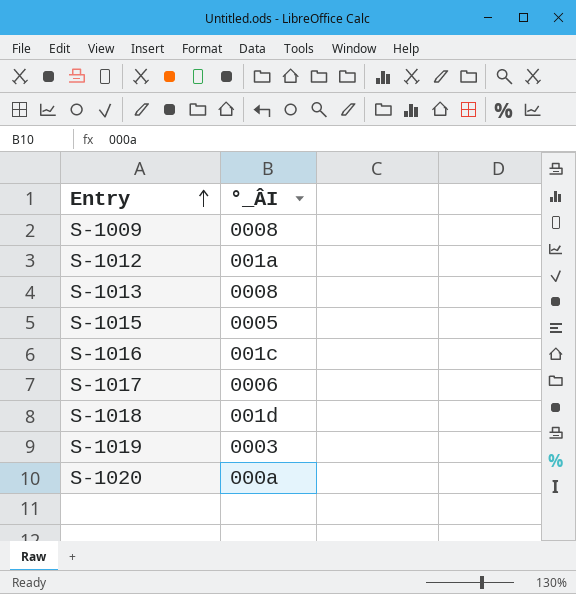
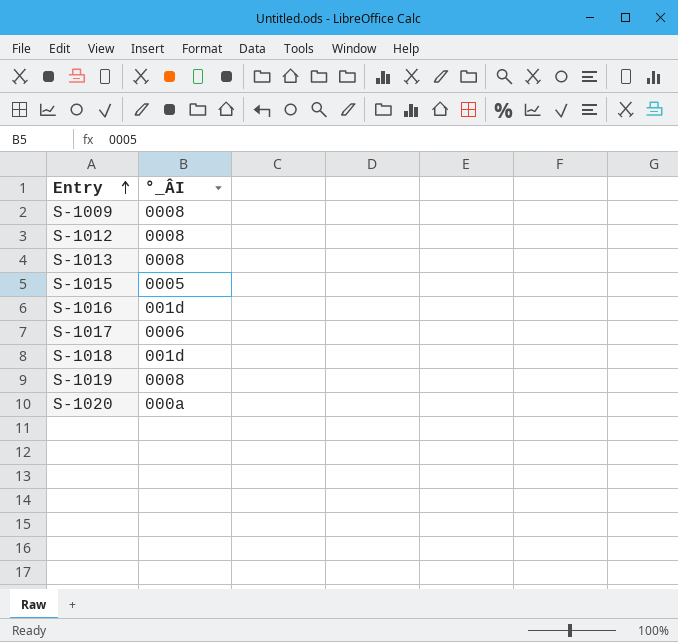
S-1012 | °_ÂI: 001a -> 0008
S-1016 | °_ÂI: 001c -> 001d
S-1019 | °_ÂI: 0003 -> 0008

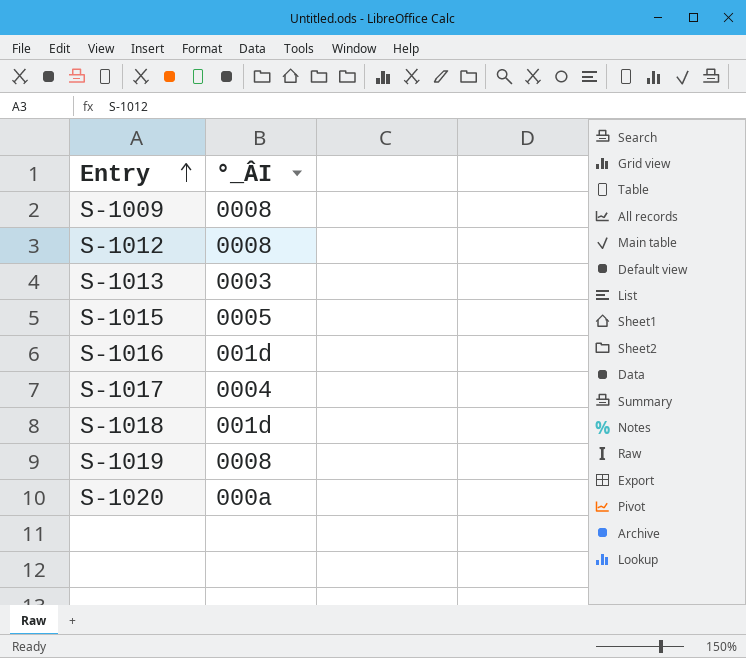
S-1013 | °_ÂI: 0008 -> 0003
S-1017 | °_ÂI: 0006 -> 0004

